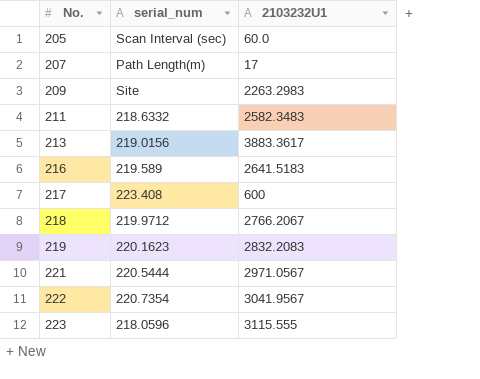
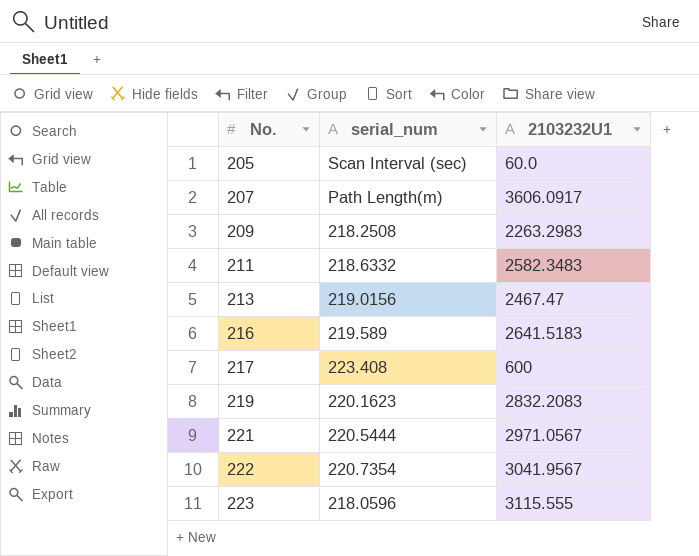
row 218: 219.9712 | 2766.2067 -> none
207 | 2103232U1: 17 -> 3606.0917
209 | serial_num: Site -> 218.2508
213 | 2103232U1: 3883.3617 -> 2467.47

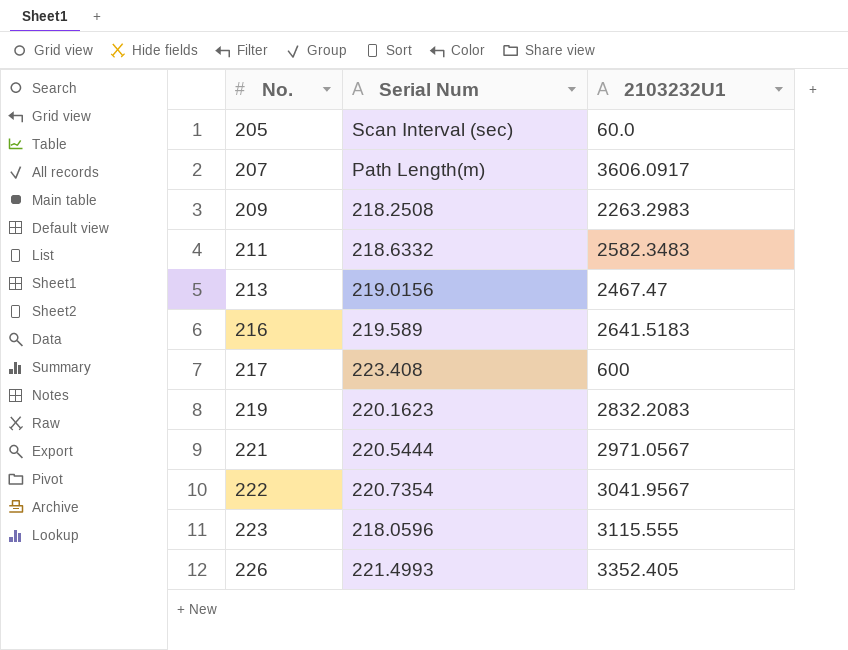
column name: serial_num -> Serial Num
row 226: none -> 221.4993 | 3352.405

